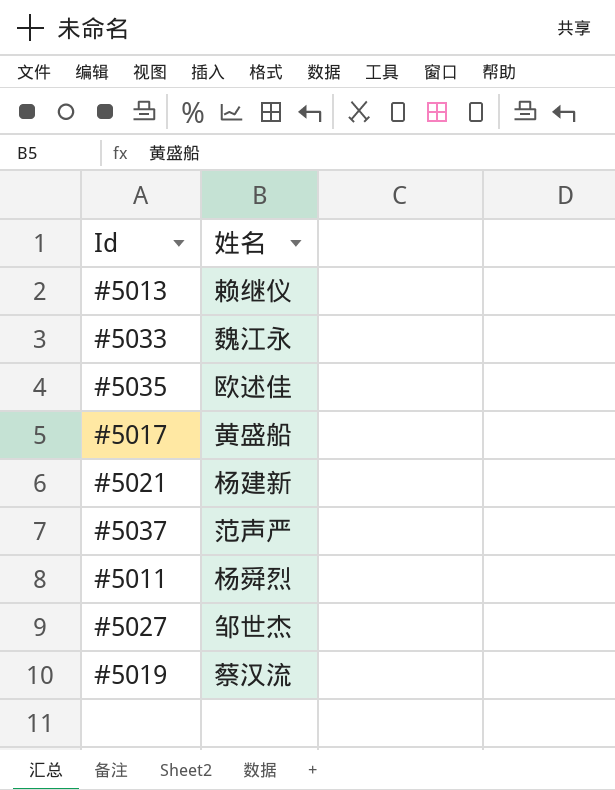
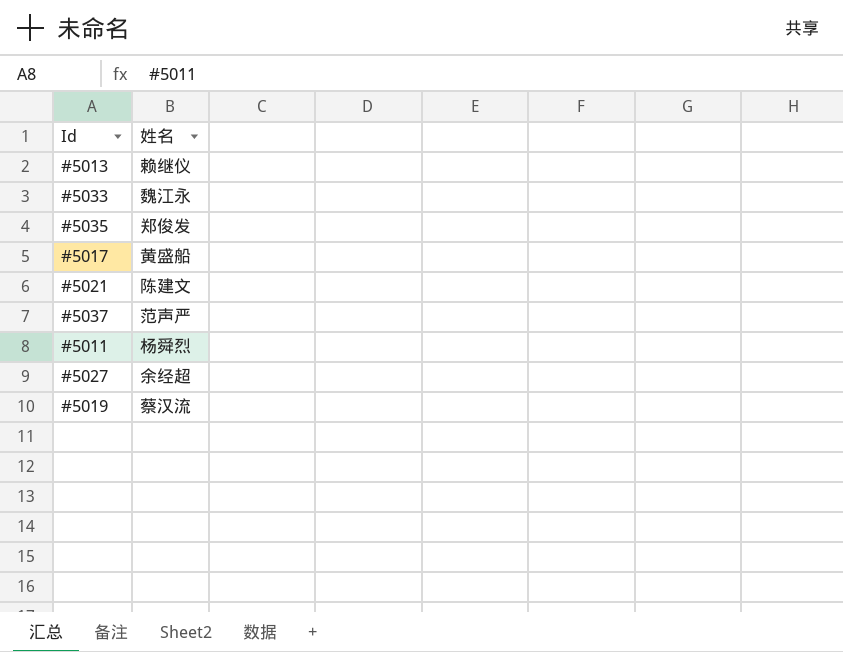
#5035 | 姓名: 欧述佳 -> 郑俊发
#5021 | 姓名: 杨建新 -> 陈建文
#5027 | 姓名: 邹世杰 -> 余经超

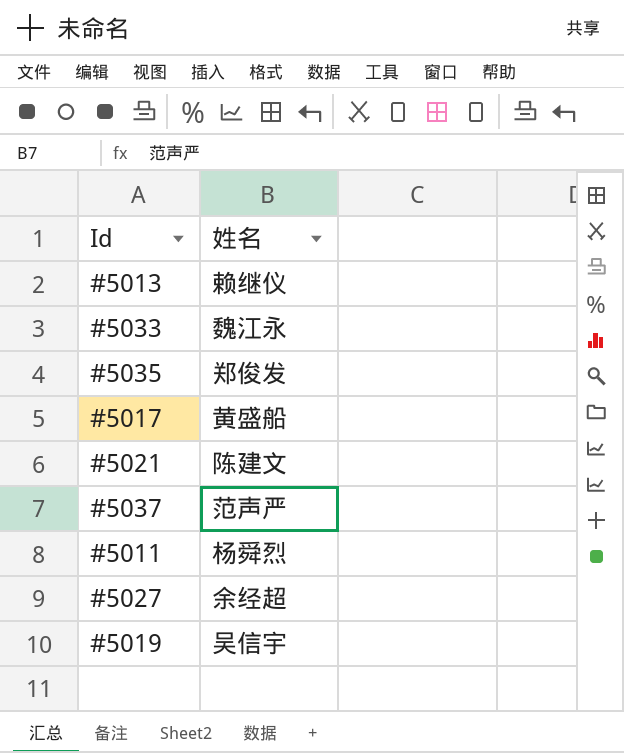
#5019 | 姓名: 蔡汉流 -> 吴信宇

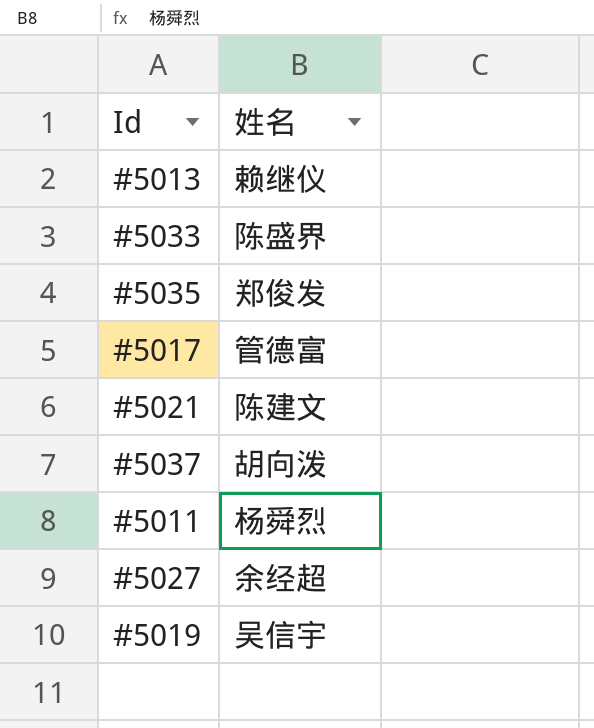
#5033 | 姓名: 魏江永 -> 陈盛界
#5017 | 姓名: 黄盛船 -> 管德富
#5037 | 姓名: 范声严 -> 胡向泼

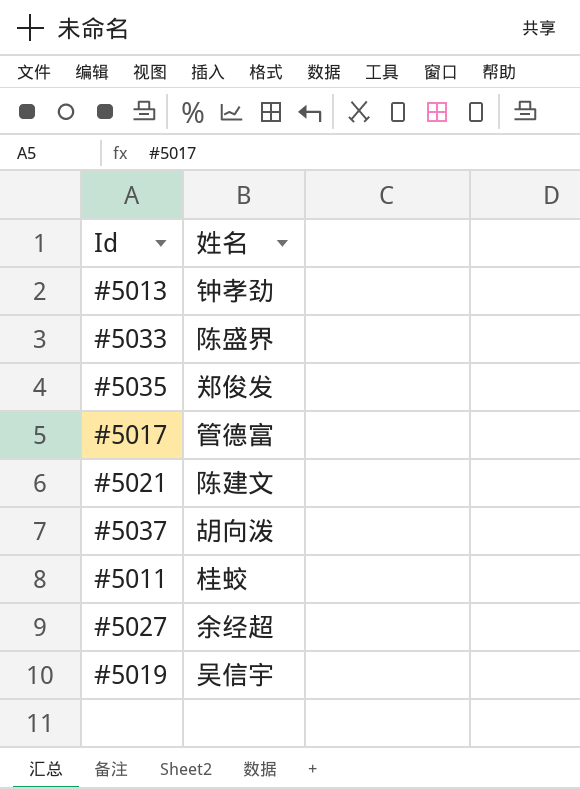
#5013 | 姓名: 赖继仪 -> 钟孝劲
#5011 | 姓名: 杨舜烈 -> 桂蛟

